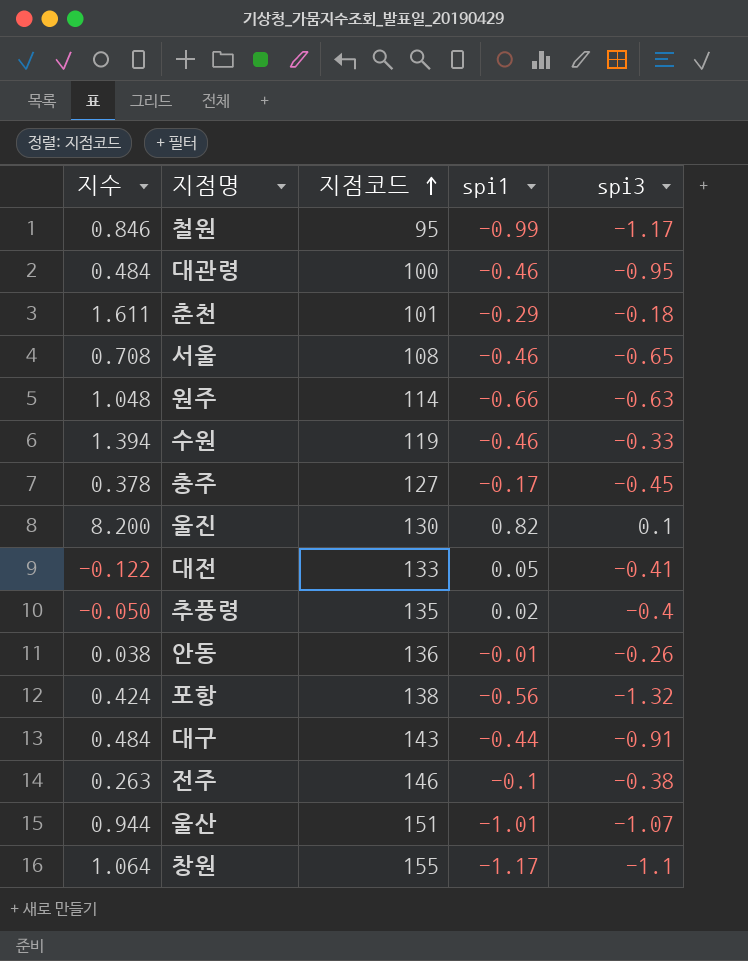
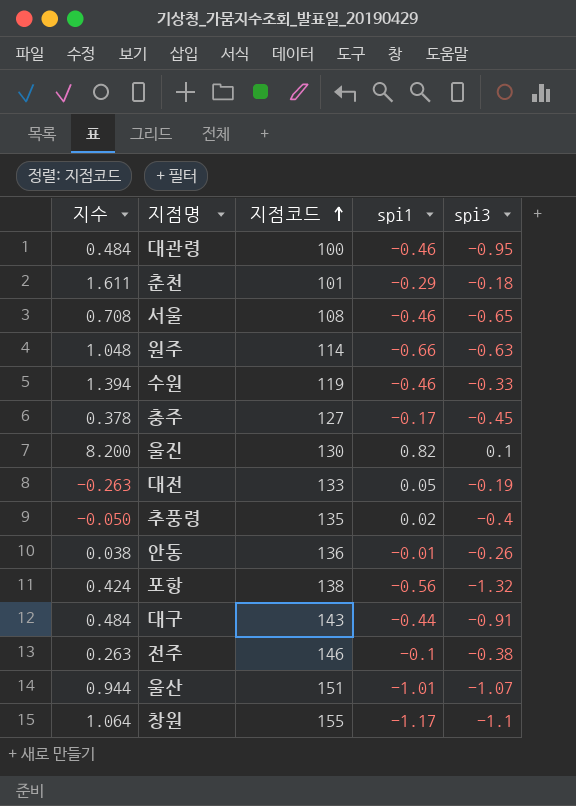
row 철원: 0.846 | 95 | -0.99 | -1.17 -> none
대전 | 지수: -0.122 -> -0.263
대전 | spi3: -0.41 -> -0.19

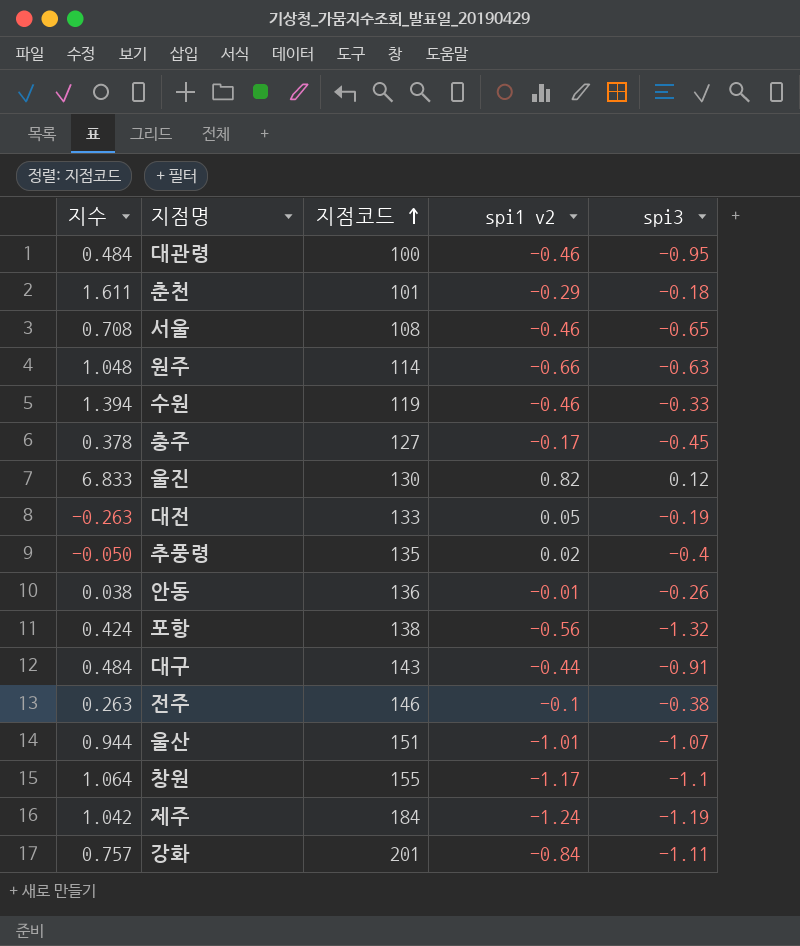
column name: spi1 -> spi1 v2
울진 | 지수: 8.200 -> 6.833
울진 | spi3: 0.1 -> 0.12
row 제주: none -> 1.042 | 184 | -1.24 | -1.19
row 강화: none -> 0.757 | 201 | -0.84 | -1.11

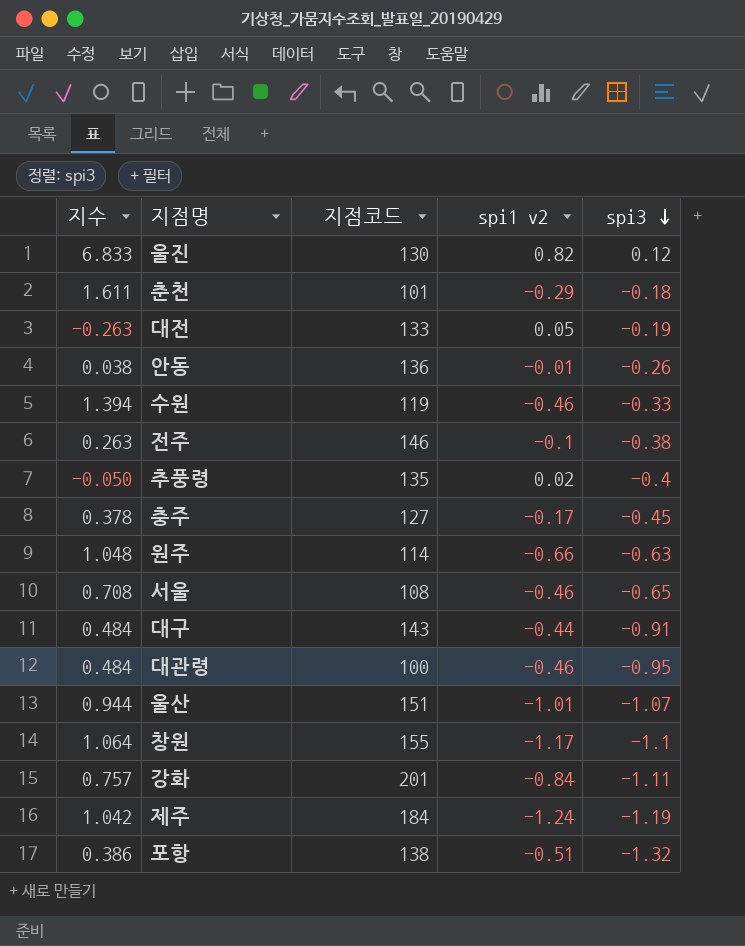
row order: 지점코드 ascending -> spi3 descending
포항 | 지수: 0.424 -> 0.386
포항 | spi1 v2: -0.56 -> -0.51

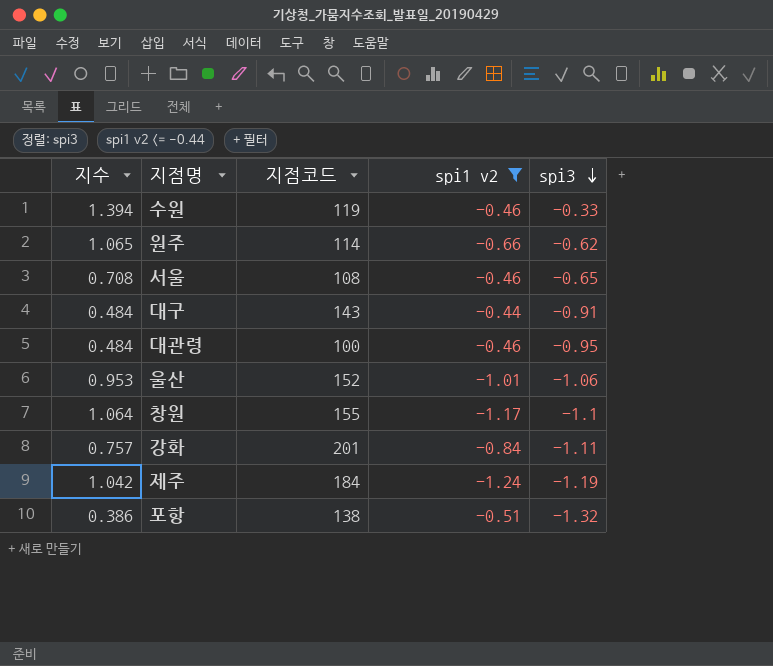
filter: none -> spi1 v2 <= -0.44
원주 | 지수: 1.048 -> 1.065
원주 | spi3: -0.63 -> -0.62
울산 | 지수: 0.944 -> 0.953
울산 | 지점코드: 151 -> 152
울산 | spi3: -1.07 -> -1.06

